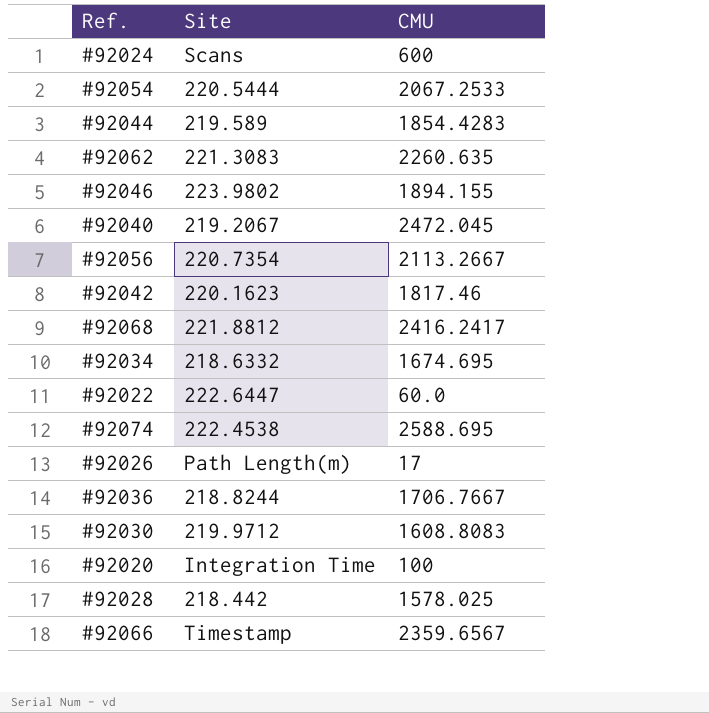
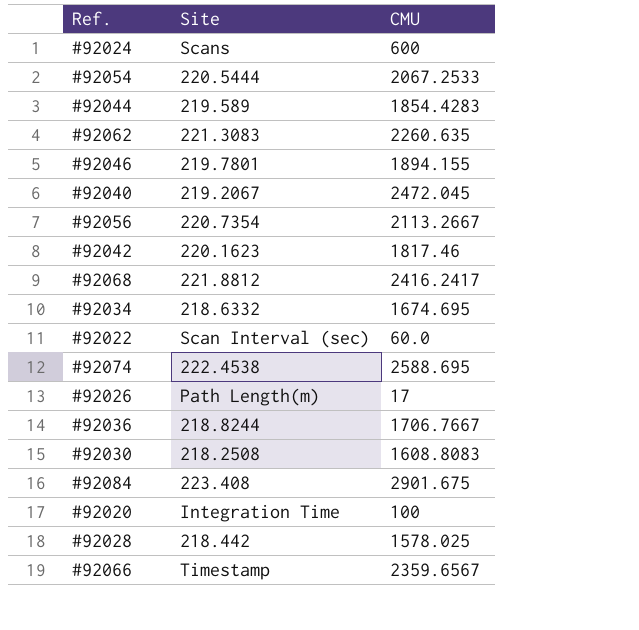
#92046 | Site: 223.9802 -> 219.7801
#92022 | Site: 222.6447 -> Scan Interval (sec)
#92030 | Site: 219.9712 -> 218.2508
row #92084: none -> 223.408 | 2901.675

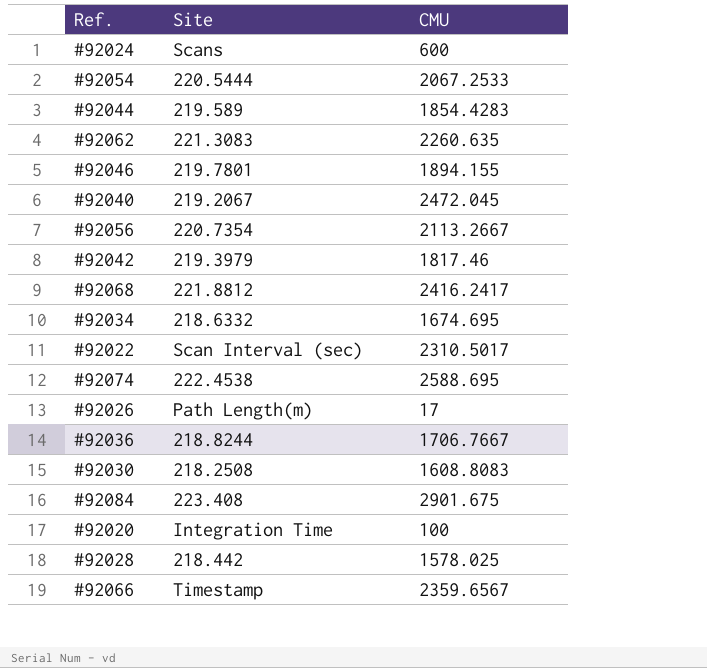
#92042 | Site: 220.1623 -> 219.3979
#92022 | CMU: 60.0 -> 2310.5017

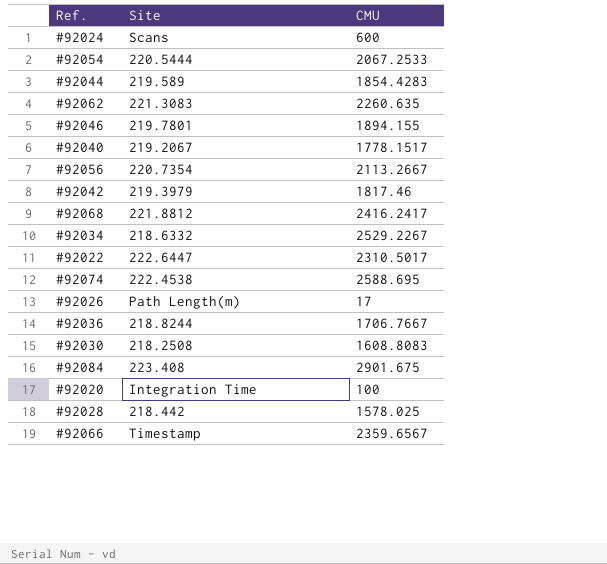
#92040 | CMU: 2472.045 -> 1778.1517
#92034 | CMU: 1674.695 -> 2529.2267
#92022 | Site: Scan Interval (sec) -> 222.6447

